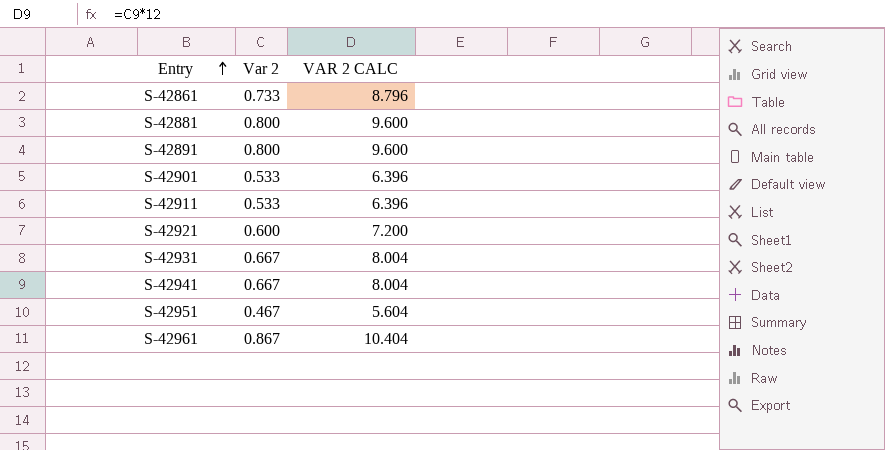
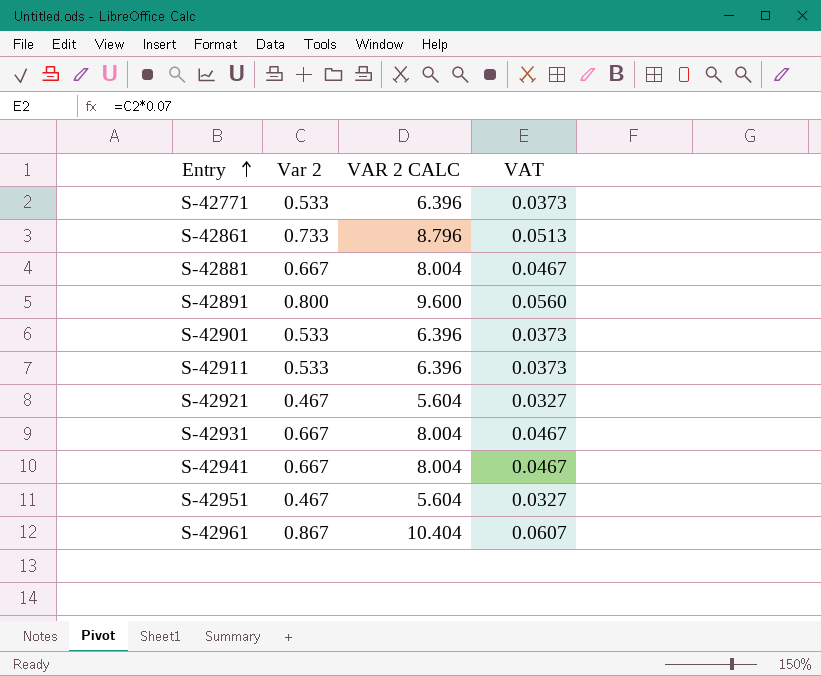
column VAT | formula: none -> [Var 2] * 0.07
row S-42771: none -> 0.533 | 6.396 | 0.0373
S-42881 | Var 2: 0.800 -> 0.667
S-42881 | VAR 2 CALC: 9.600 -> 8.004
S-42921 | Var 2: 0.600 -> 0.467
S-42921 | VAR 2 CALC: 7.200 -> 5.604

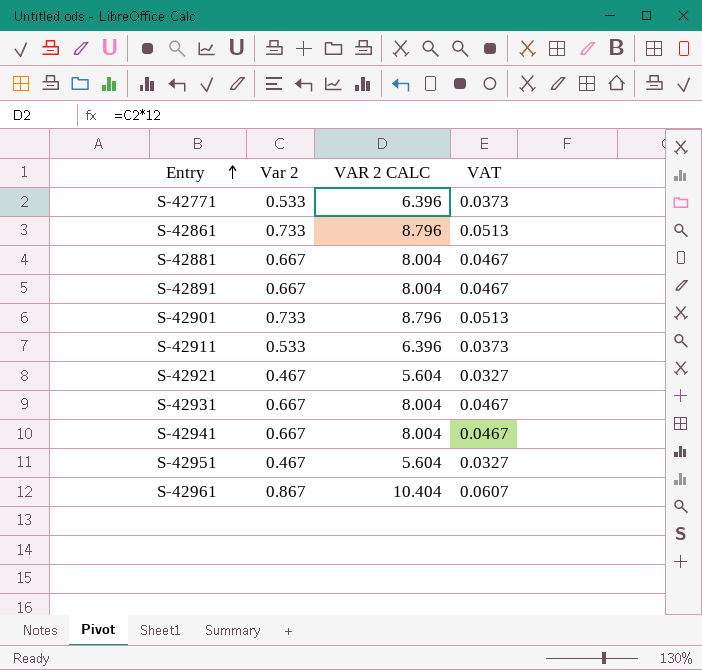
S-42891 | Var 2: 0.800 -> 0.667
S-42891 | VAR 2 CALC: 9.600 -> 8.004
S-42891 | VAT: 0.0560 -> 0.0467
S-42901 | Var 2: 0.533 -> 0.733
S-42901 | VAR 2 CALC: 6.396 -> 8.796
S-42901 | VAT: 0.0373 -> 0.0513

